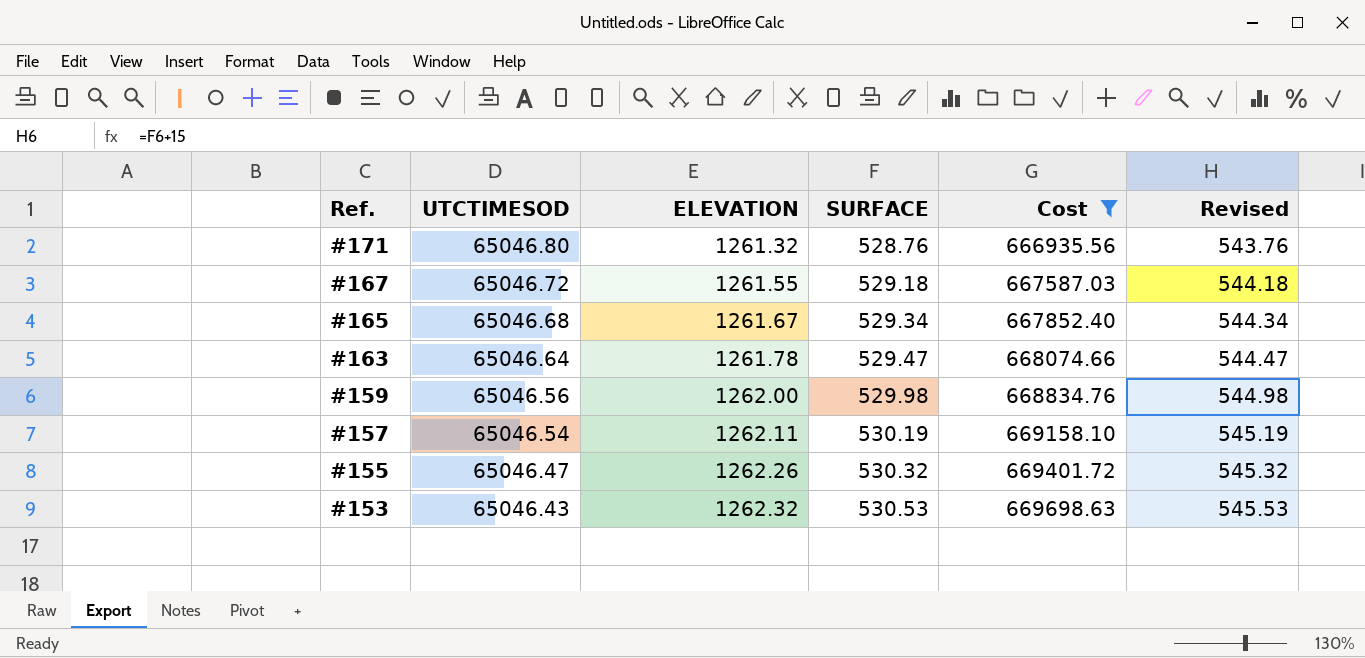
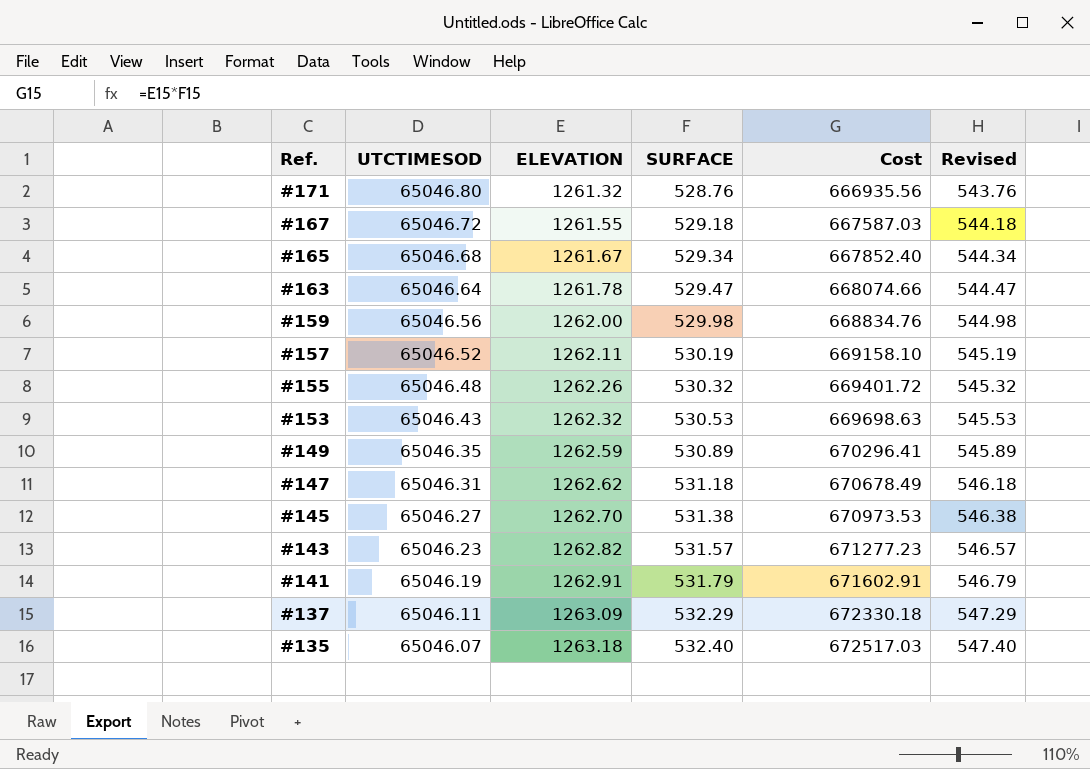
filter: Cost <= 669698.63 -> none
#157 | UTCTIMESOD: 65046.54 -> 65046.52
#155 | UTCTIMESOD: 65046.47 -> 65046.48

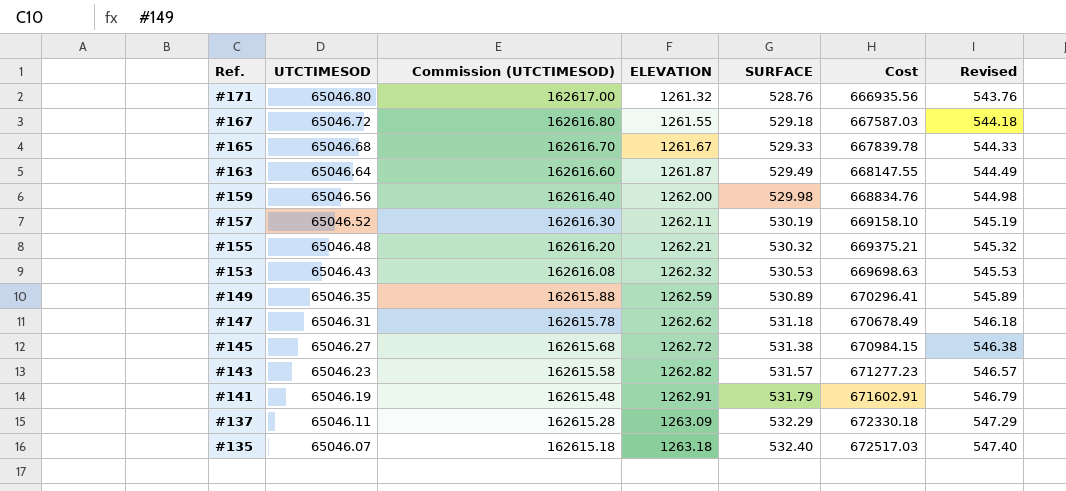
column Commission (UTCTIMESOD) | formula: none -> [UTCTIMESOD] * 2.5
#165 | SURFACE: 529.34 -> 529.33
#165 | Cost: 667852.40 -> 667839.78
#165 | Revised: 544.34 -> 544.33
#163 | ELEVATION: 1261.78 -> 1261.87
#163 | SURFACE: 529.47 -> 529.49
#163 | Cost: 668074.66 -> 668147.55
#163 | Revised: 544.47 -> 544.49
#155 | ELEVATION: 1262.26 -> 1262.21
#155 | Cost: 669401.72 -> 669375.21
#145 | ELEVATION: 1262.70 -> 1262.72
#145 | Cost: 670973.53 -> 670984.15

